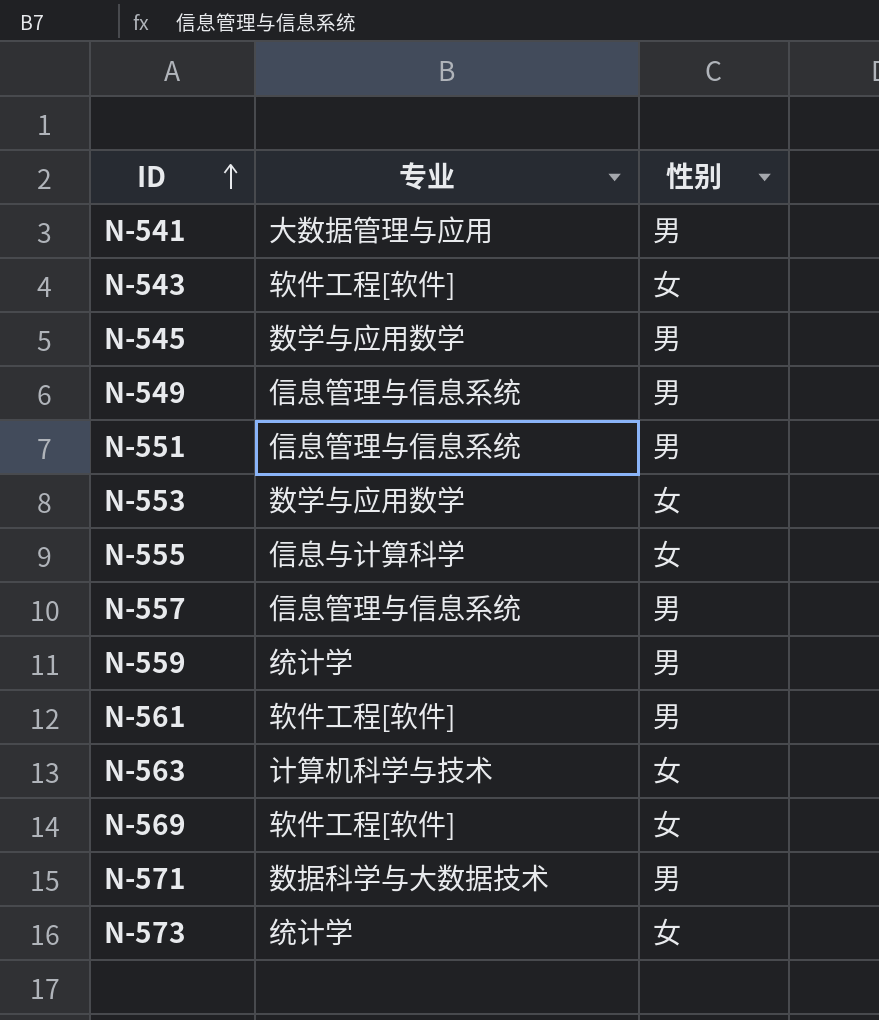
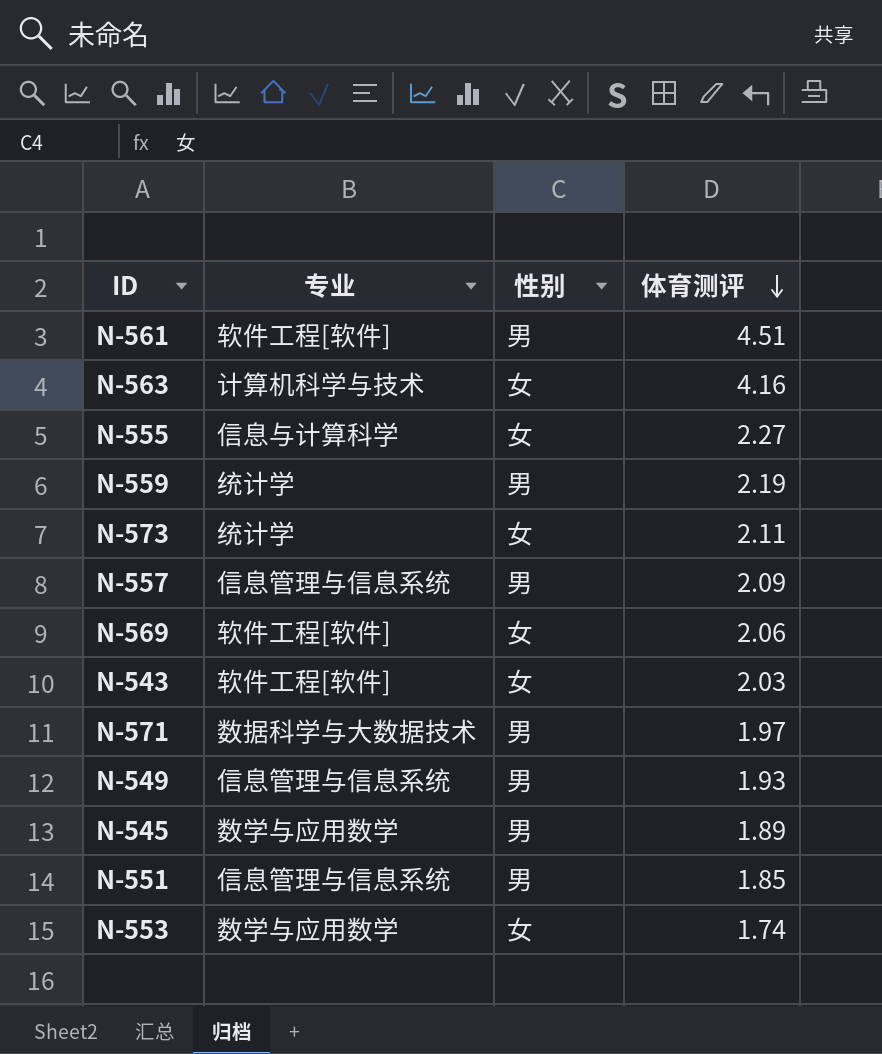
row order: ID ascending -> 体育测评 descending
column 体育测评 | position: none -> 4
row N-541: 大数据管理与应用 | 男 -> none

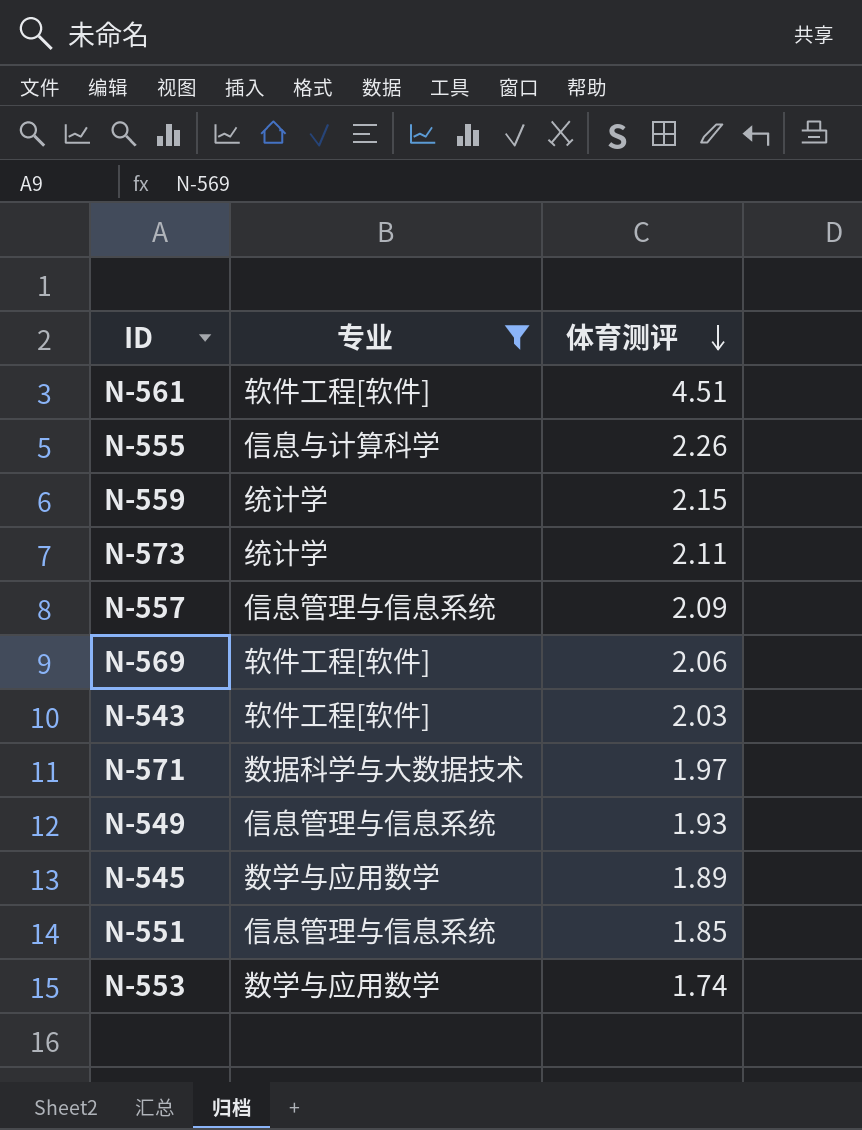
filter: none -> 专业 != 计算机科学与技术
column 性别 | position: 3 -> none
N-555 | 体育测评: 2.27 -> 2.26
N-559 | 体育测评: 2.19 -> 2.15

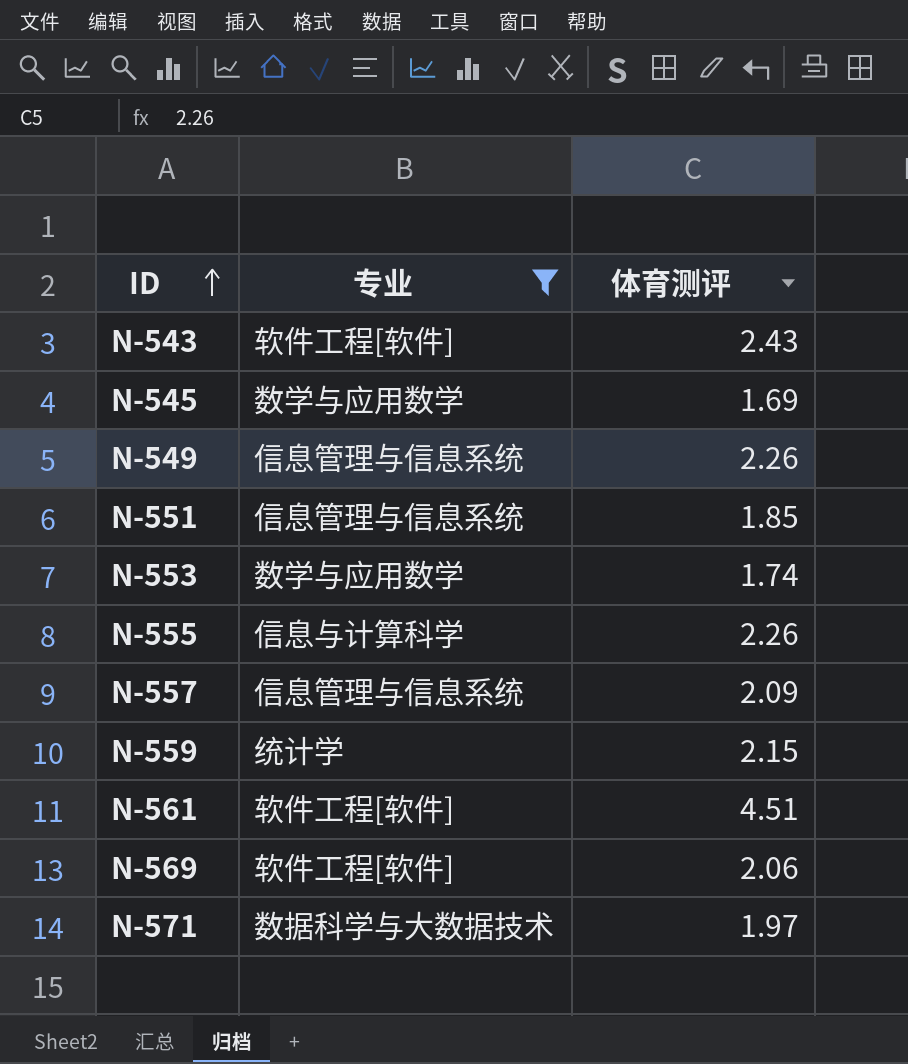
row order: 体育测评 descending -> ID ascending
row N-573: 统计学 | 2.11 -> none
N-543 | 体育测评: 2.03 -> 2.43
N-545 | 体育测评: 1.89 -> 1.69
N-549 | 体育测评: 1.93 -> 2.26

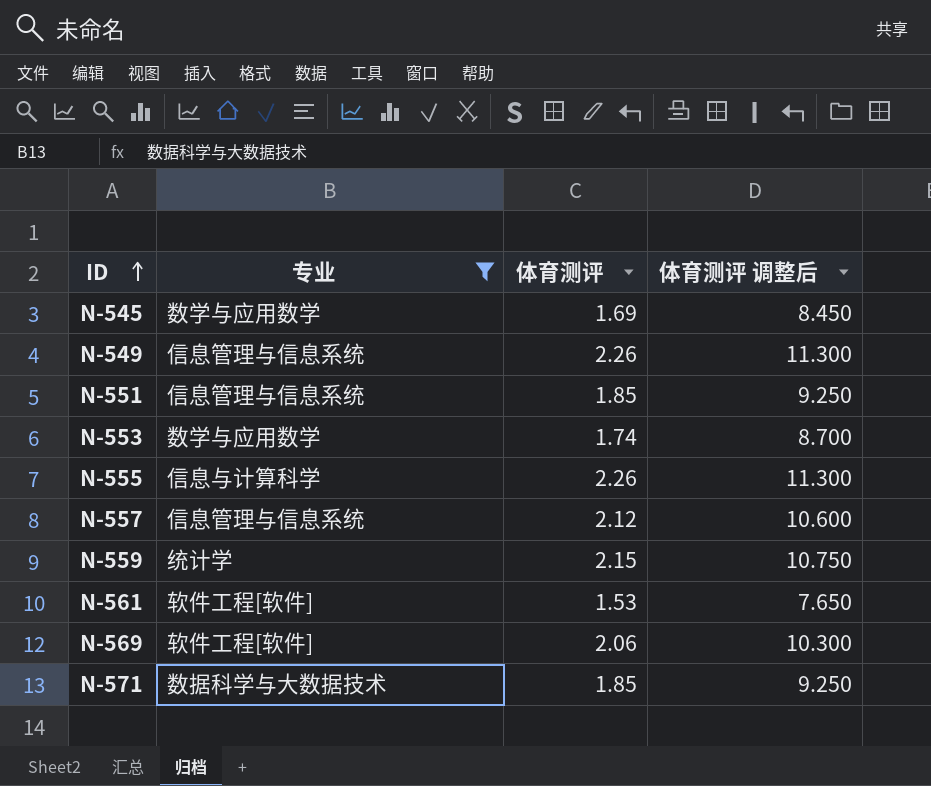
column 体育测评 调整后 | formula: none -> [体育测评] * 5
row N-543: 软件工程[软件] | 2.43 -> none
N-557 | 体育测评: 2.09 -> 2.12
N-561 | 体育测评: 4.51 -> 1.53
N-571 | 体育测评: 1.97 -> 1.85

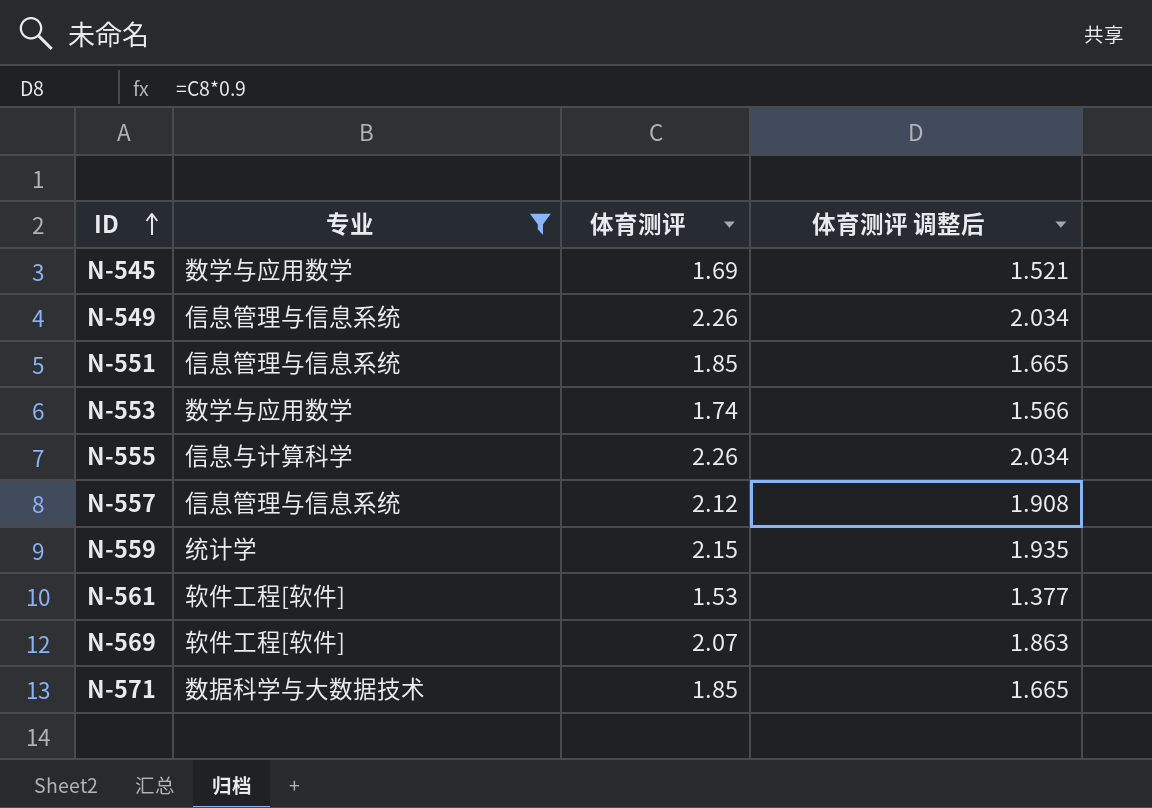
column 体育测评 调整后 | formula: [体育测评] * 5 -> [体育测评] * 0.9
N-569 | 体育测评: 2.06 -> 2.07

